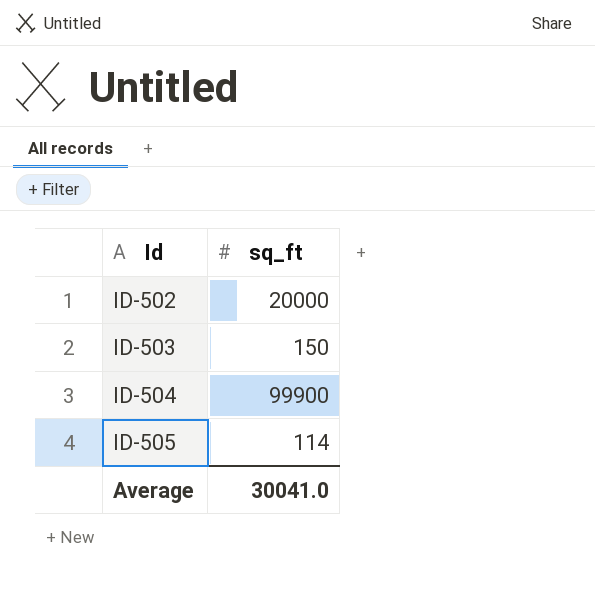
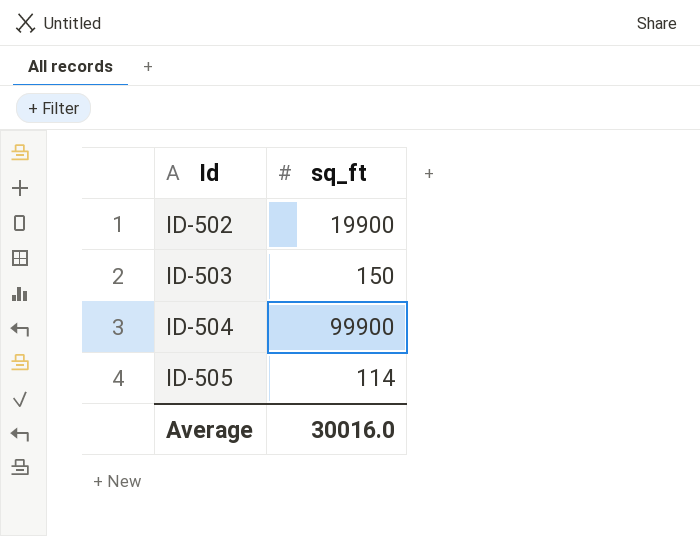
ID-502 | sq_ft: 20000 -> 19900
Average | sq_ft: 30041.0 -> 30016.0

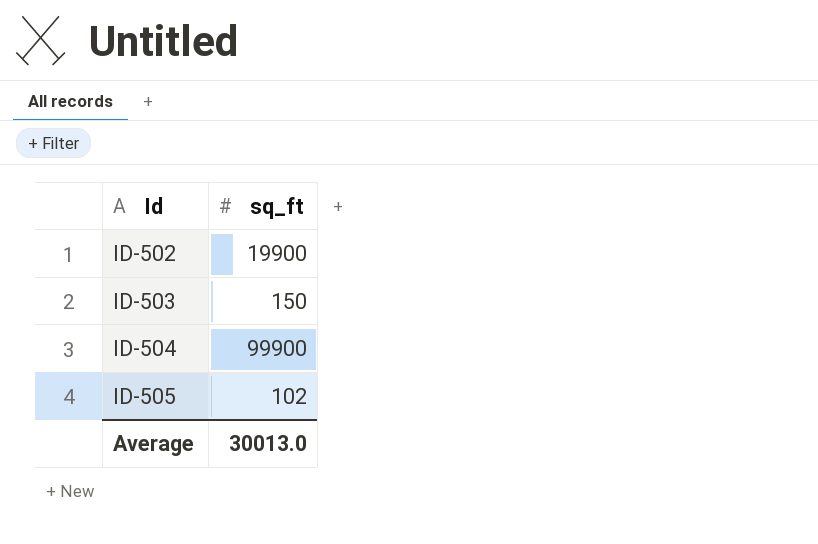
ID-505 | sq_ft: 114 -> 102
Average | sq_ft: 30016.0 -> 30013.0

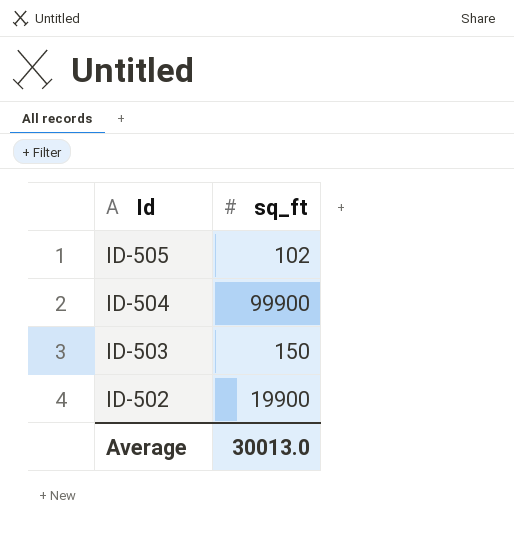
row order: Id ascending -> Id descending

